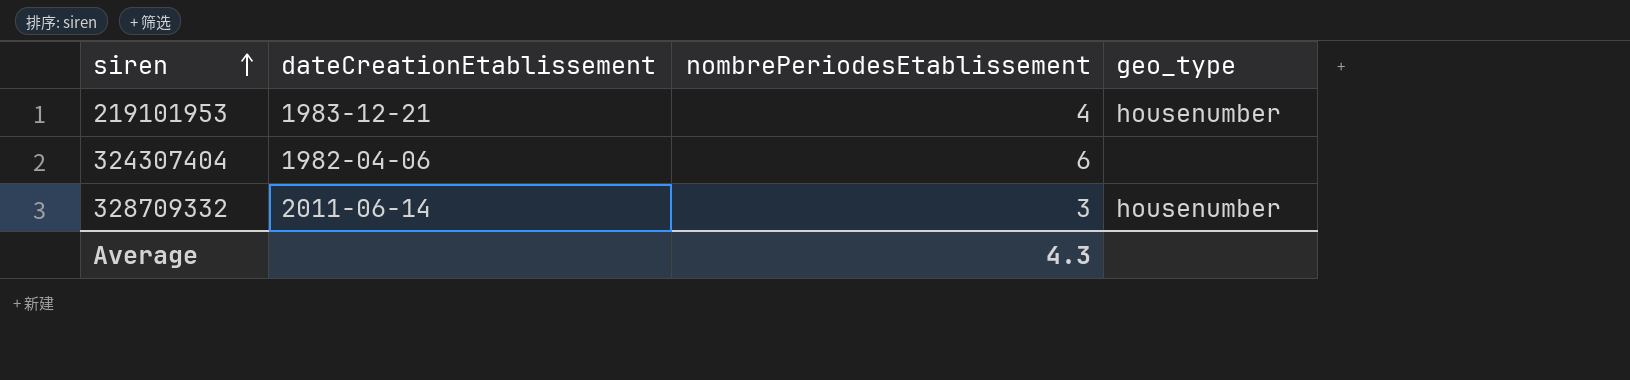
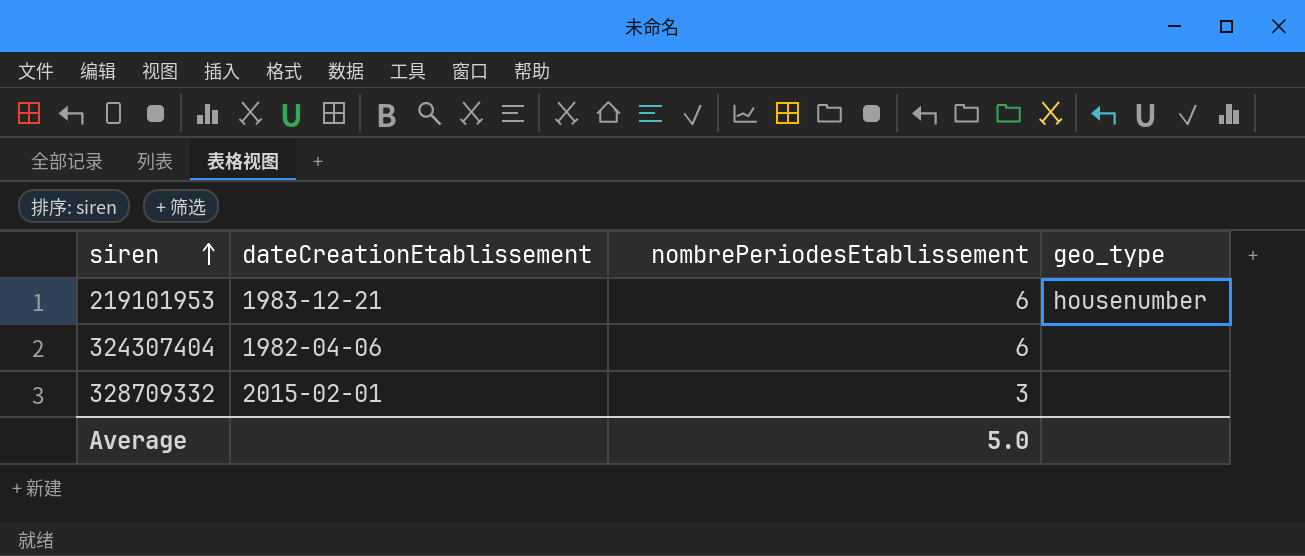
219101953 | nombrePeriodesEtablissement: 4 -> 6
328709332 | dateCreationEtablissement: 2011-06-14 -> 2015-02-01
328709332 | geo_type: housenumber -> none
Average | nombrePeriodesEtablissement: 4.3 -> 5.0

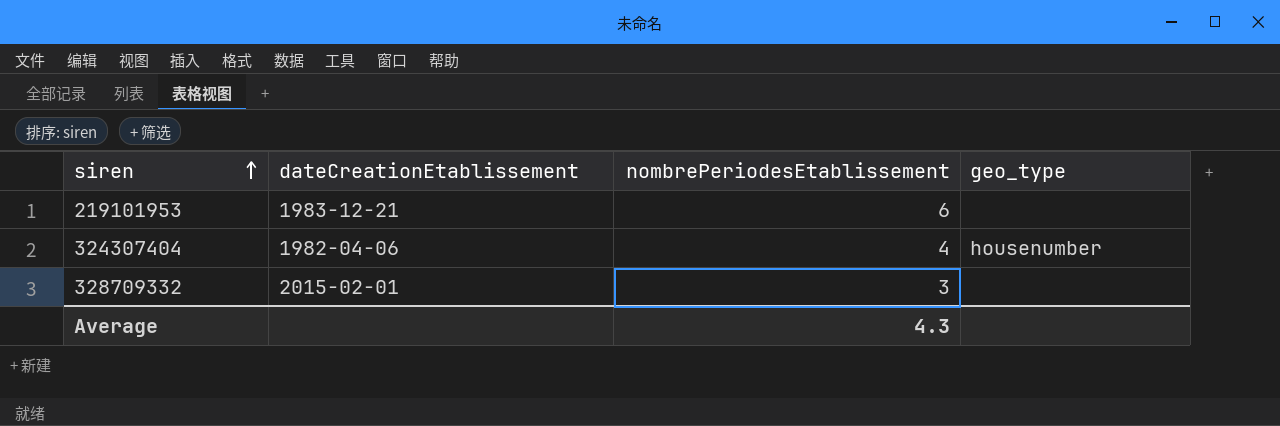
219101953 | geo_type: housenumber -> none
324307404 | nombrePeriodesEtablissement: 6 -> 4
324307404 | geo_type: none -> housenumber
Average | nombrePeriodesEtablissement: 5.0 -> 4.3

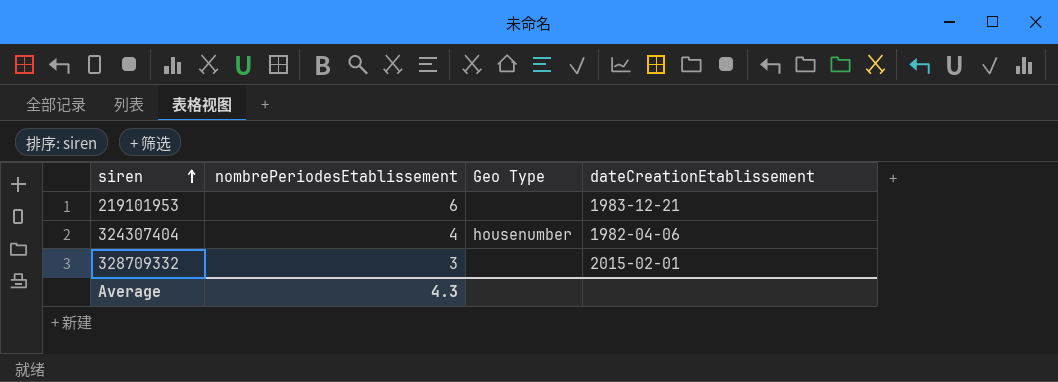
column name: geo_type -> Geo Type
column dateCreationEtablissement | position: 2 -> 4

